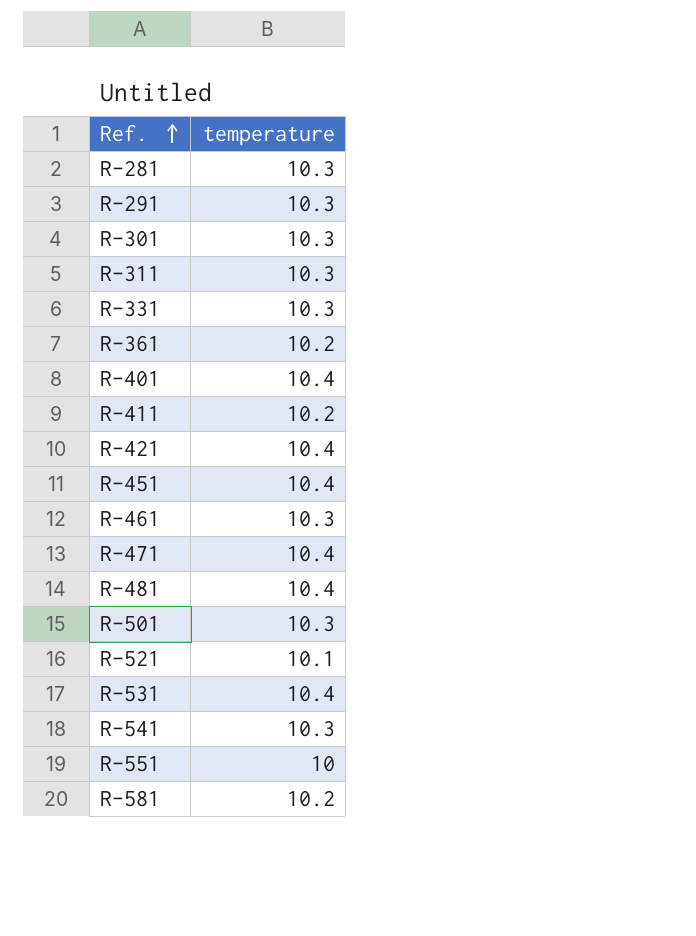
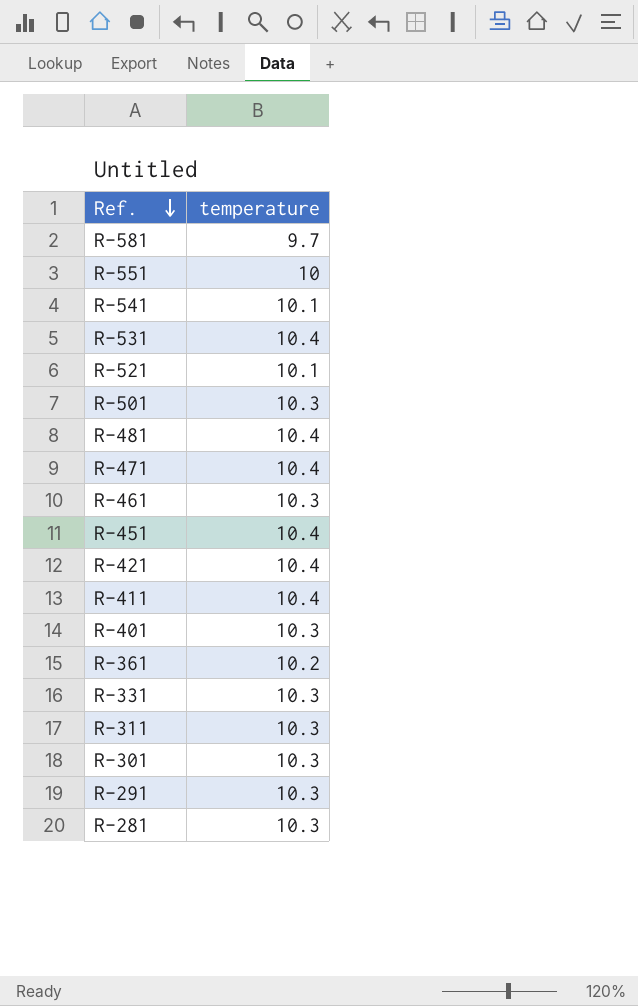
row order: Ref. ascending -> Ref. descending
R-581 | temperature: 10.2 -> 9.7
R-541 | temperature: 10.3 -> 10.1
R-411 | temperature: 10.2 -> 10.4
R-401 | temperature: 10.4 -> 10.3

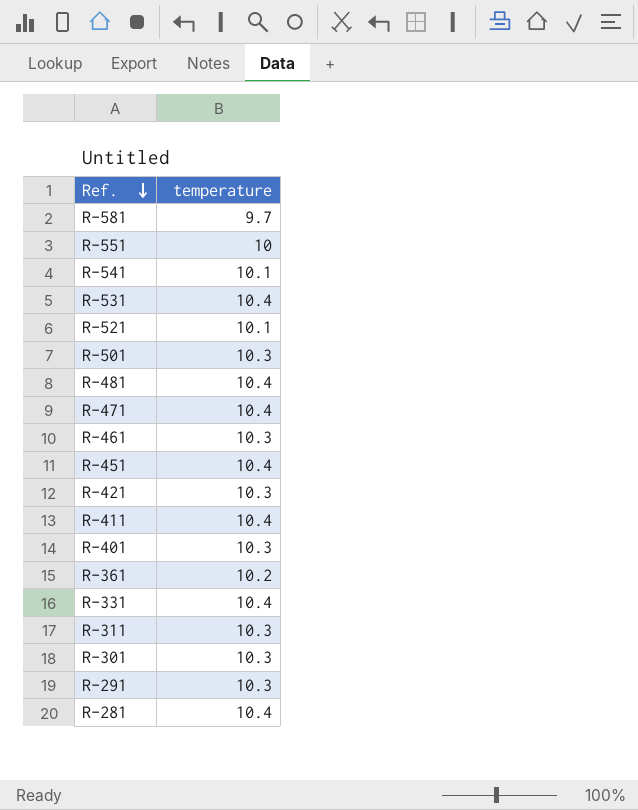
R-421 | temperature: 10.4 -> 10.3
R-331 | temperature: 10.3 -> 10.4
R-281 | temperature: 10.3 -> 10.4

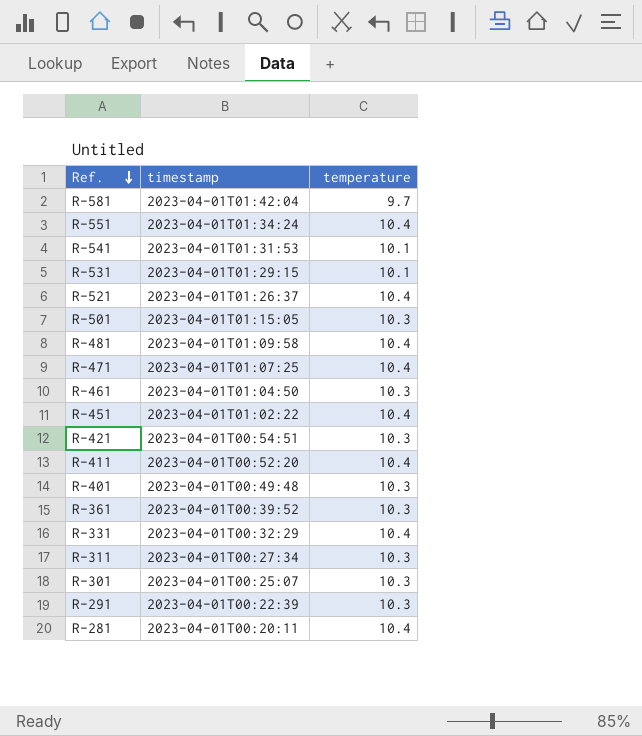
column timestamp | position: none -> 2
R-551 | temperature: 10 -> 10.4
R-531 | temperature: 10.4 -> 10.1
R-521 | temperature: 10.1 -> 10.4
R-361 | temperature: 10.2 -> 10.3

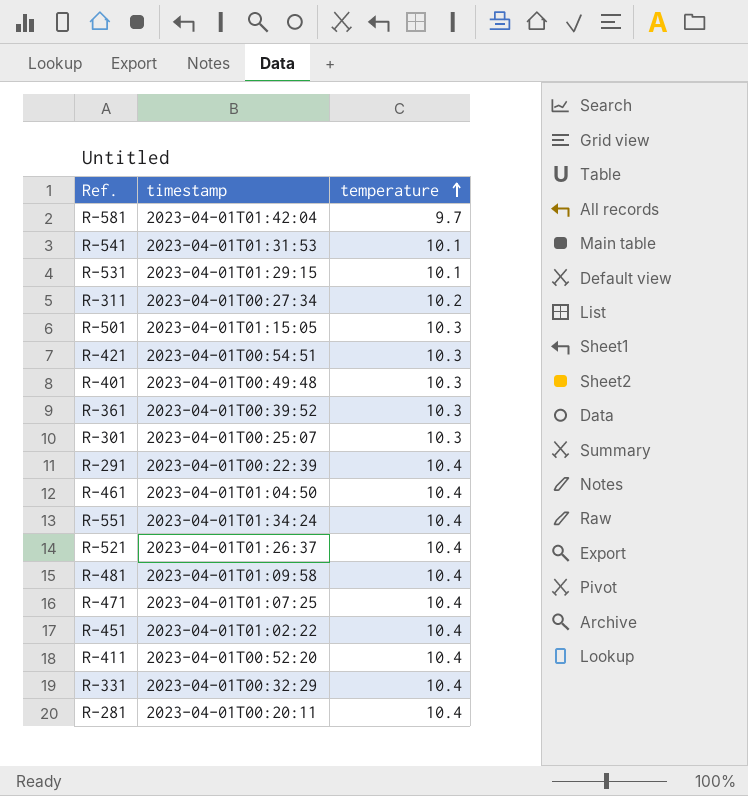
row order: Ref. descending -> temperature ascending
R-311 | temperature: 10.3 -> 10.2
R-291 | temperature: 10.3 -> 10.4
R-461 | temperature: 10.3 -> 10.4

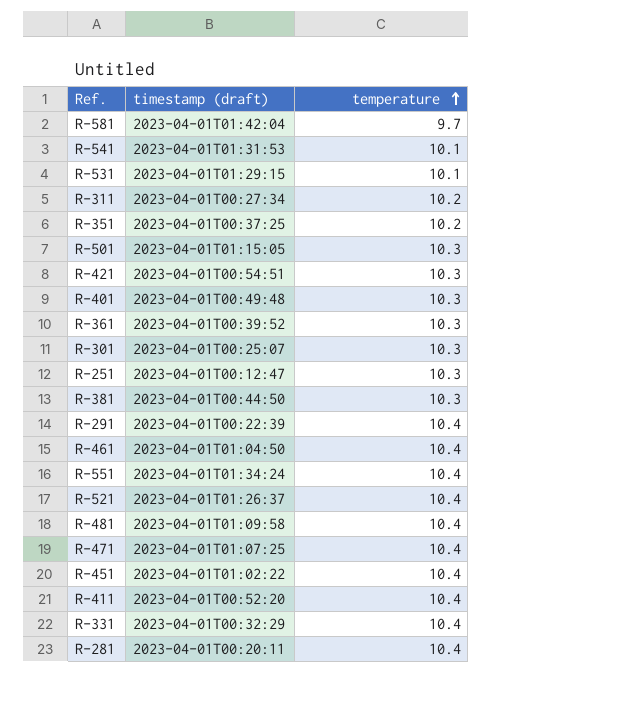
column name: timestamp -> timestamp (draft)
row R-351: none -> 2023-04-01T00:37:25 | 10.2
row R-251: none -> 2023-04-01T00:12:47 | 10.3
row R-381: none -> 2023-04-01T00:44:50 | 10.3

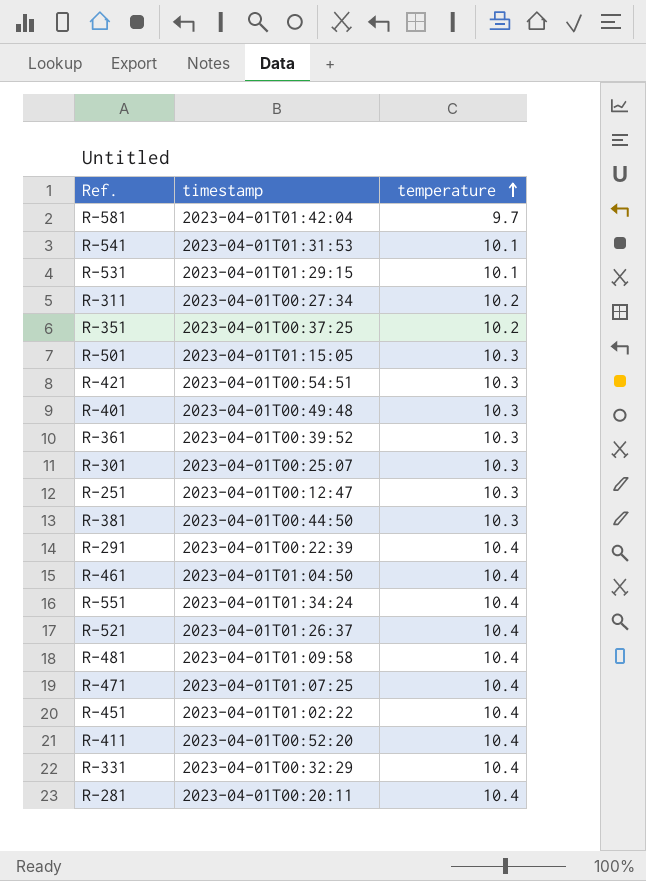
column name: timestamp (draft) -> timestamp

